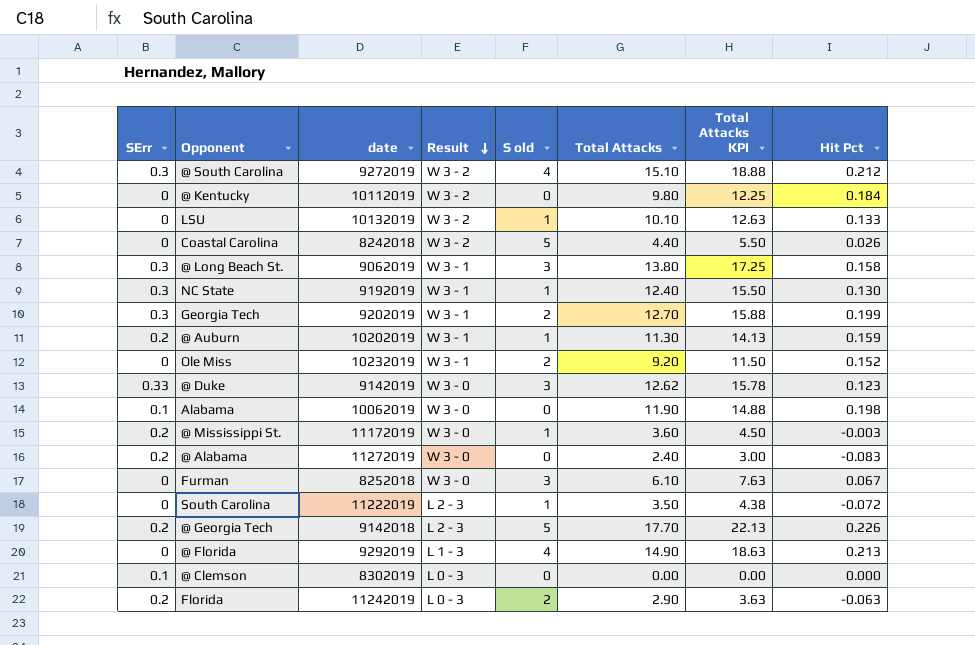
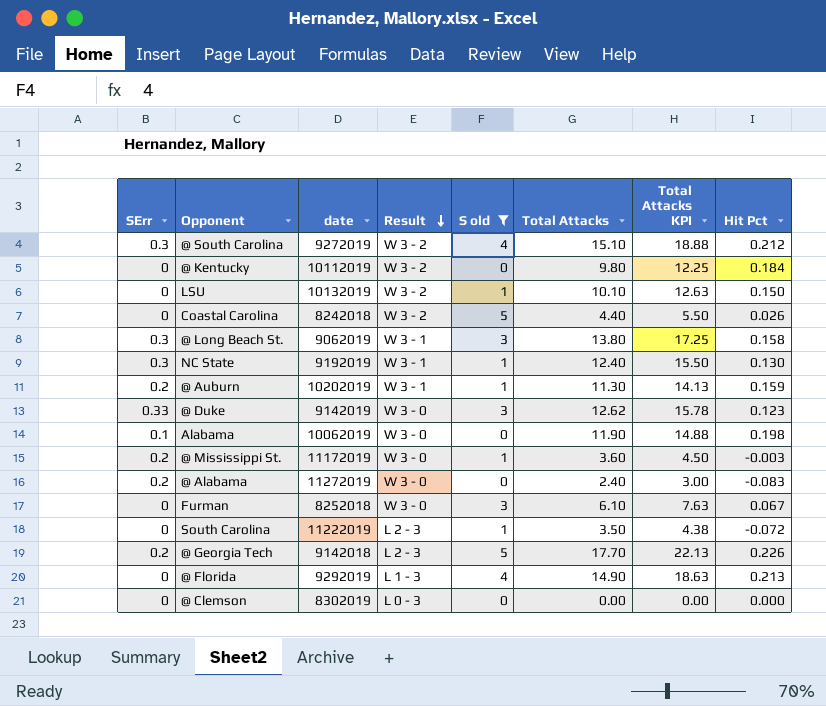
filter: none -> S old != 2
LSU | Hit Pct: 0.133 -> 0.150
@ Clemson | SErr: 0.1 -> 0

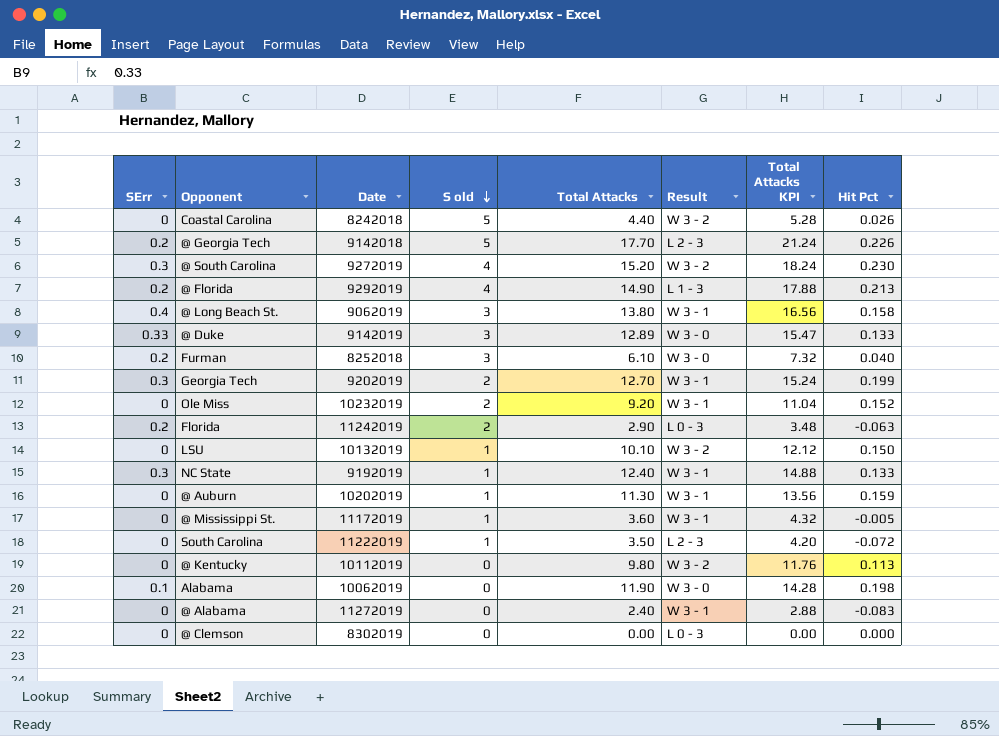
filter: S old != 2 -> none
row order: Result descending -> S old descending
column name: date -> Date
column Result | position: 4 -> 6
column Total Attacks KPI | formula: [Total Attacks] * 1.25 -> [Total Attacks] * 1.2
@ South Carolina | Total Attacks: 15.10 -> 15.20
@ South Carolina | Hit Pct: 0.212 -> 0.230
@ Florida | SErr: 0 -> 0.2
@ Long Beach St. | SErr: 0.3 -> 0.4
@ Duke | Total Attacks: 12.62 -> 12.89
@ Duke | Hit Pct: 0.123 -> 0.133
Furman | SErr: 0 -> 0.2
Furman | Hit Pct: 0.067 -> 0.040
NC State | Hit Pct: 0.130 -> 0.133
@ Auburn | SErr: 0.2 -> 0
@ Mississippi St. | SErr: 0.2 -> 0
@ Mississippi St. | Result: W 3 - 0 -> W 3 - 1
@ Mississippi St. | Hit Pct: -0.003 -> -0.005
@ Kentucky | Hit Pct: 0.184 -> 0.113
@ Alabama | SErr: 0.2 -> 0
@ Alabama | Result: W 3 - 0 -> W 3 - 1

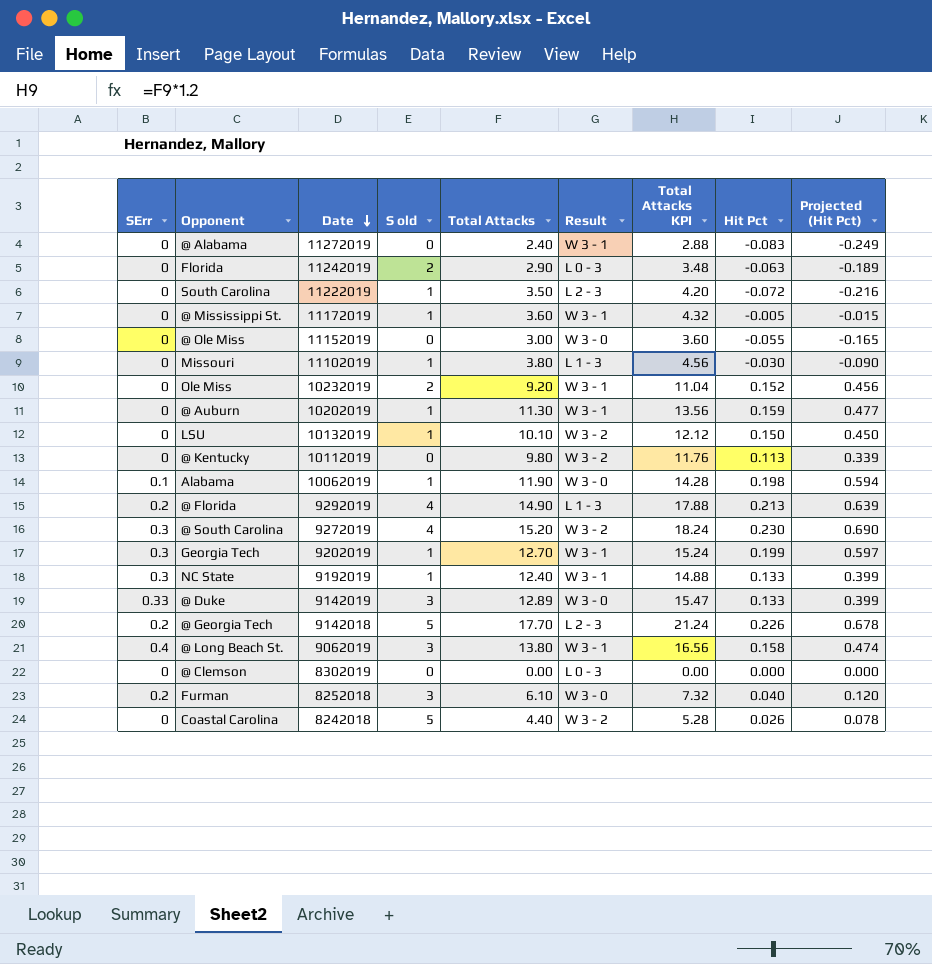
row order: S old descending -> Date descending
column Projected (Hit Pct) | formula: none -> [Hit Pct] * 3
Florida | SErr: 0.2 -> 0
row @ Ole Miss: none -> 0 | 11152019 | 0 | 3.00 | W 3 - 0 | 3.60 | -0.055 | -0.165
row Missouri: none -> 0 | 11102019 | 1 | 3.80 | L 1 - 3 | 4.56 | -0.030 | -0.090
Alabama | S old: 0 -> 1
Georgia Tech | S old: 2 -> 1

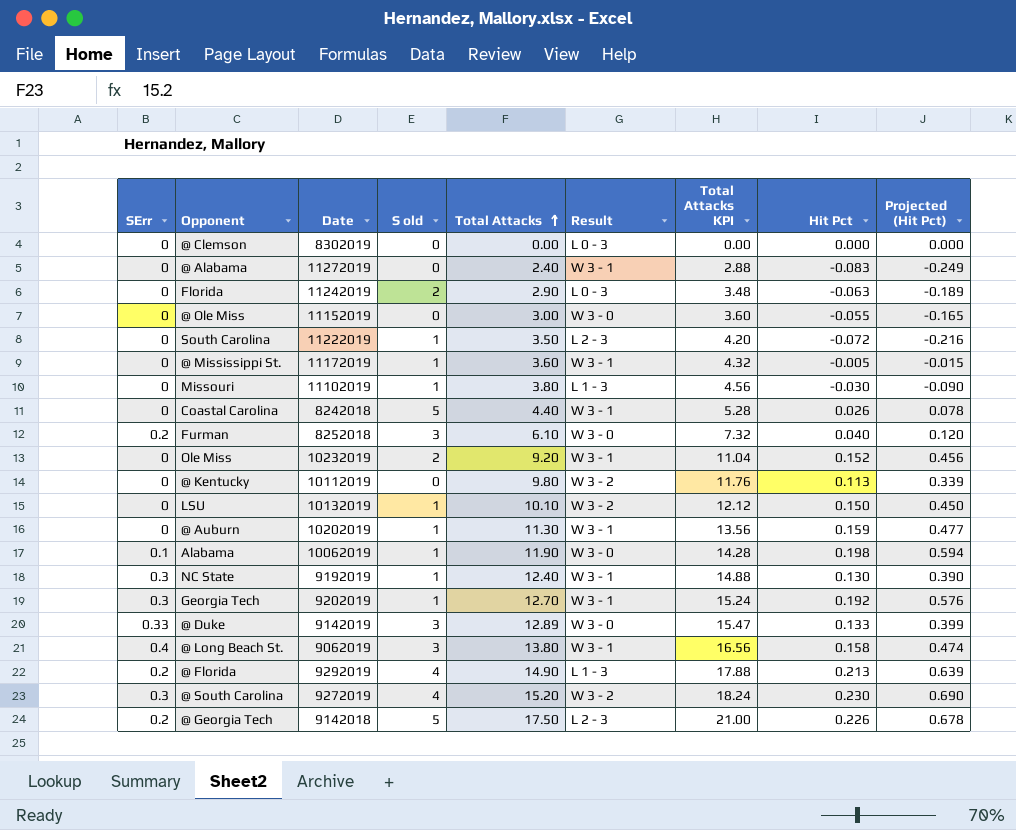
row order: Date descending -> Total Attacks ascending
Coastal Carolina | Result: W 3 - 2 -> W 3 - 1
NC State | Hit Pct: 0.133 -> 0.130
NC State | Projected (Hit Pct): 0.399 -> 0.390
Georgia Tech | Hit Pct: 0.199 -> 0.192
Georgia Tech | Projected (Hit Pct): 0.597 -> 0.576
@ Georgia Tech | Total Attacks: 17.70 -> 17.50
@ Georgia Tech | Total Attacks KPI: 21.24 -> 21.00

